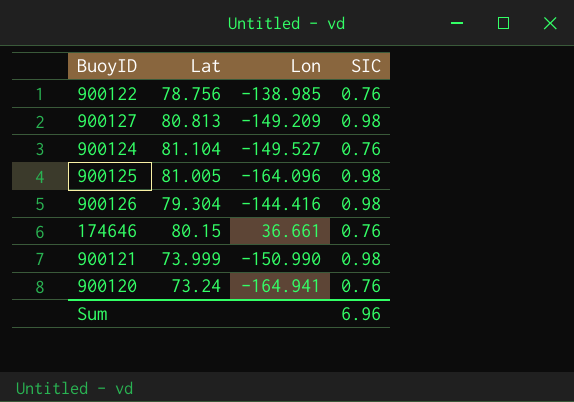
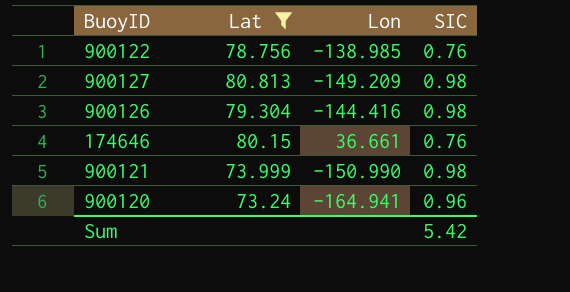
filter: none -> Lat <= 80.813
900120 | SIC: 0.76 -> 0.96
Sum | SIC: 6.96 -> 5.42

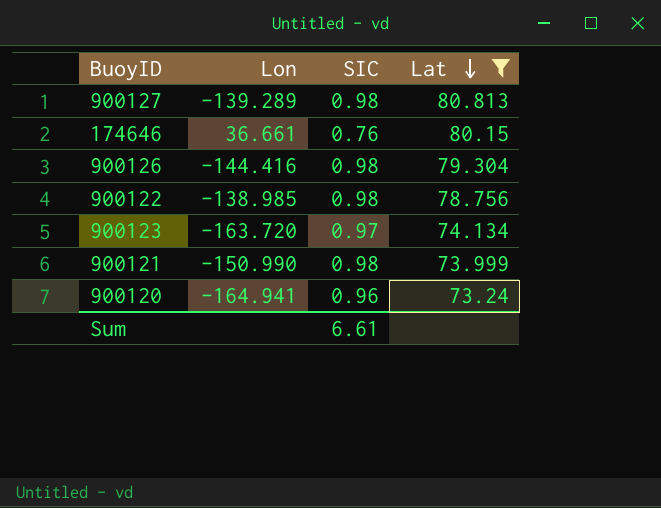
row order: none -> Lat descending
column Lat | position: 2 -> 4
900127 | Lon: -149.209 -> -139.289
900122 | SIC: 0.76 -> 0.98
row 900123: none -> -163.720 | 0.97 | 74.134
Sum | SIC: 5.42 -> 6.61

